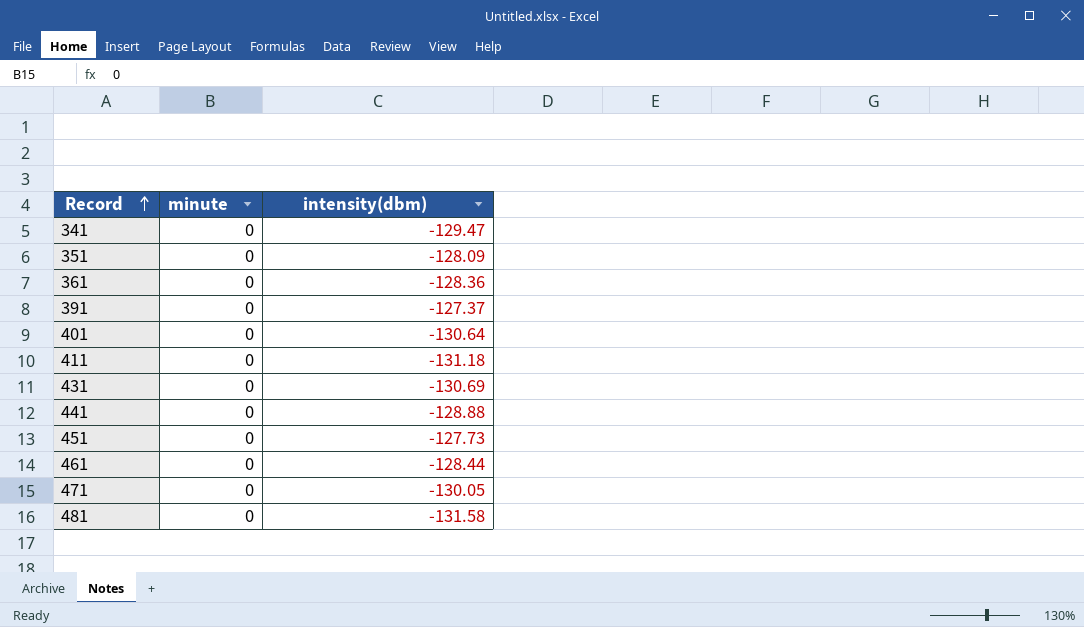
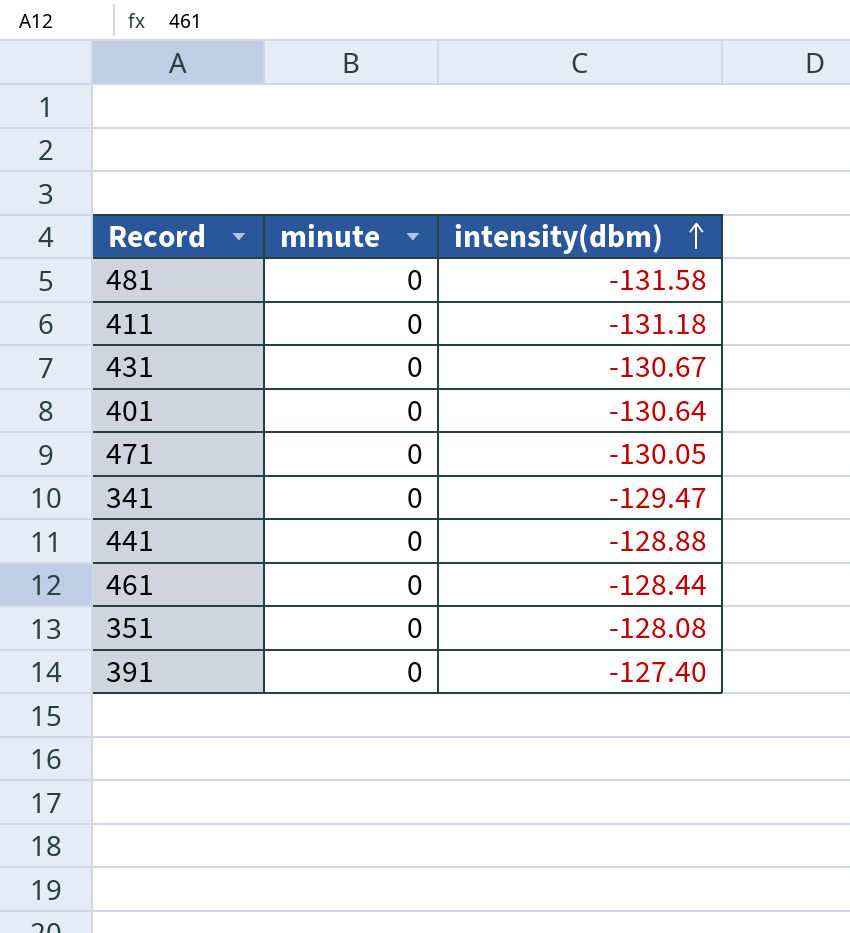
row order: Record ascending -> intensity(dbm) ascending
row 361: 0 | -128.36 -> none
row 451: 0 | -127.73 -> none
431 | intensity(dbm): -130.69 -> -130.67
351 | intensity(dbm): -128.09 -> -128.08
391 | intensity(dbm): -127.37 -> -127.40

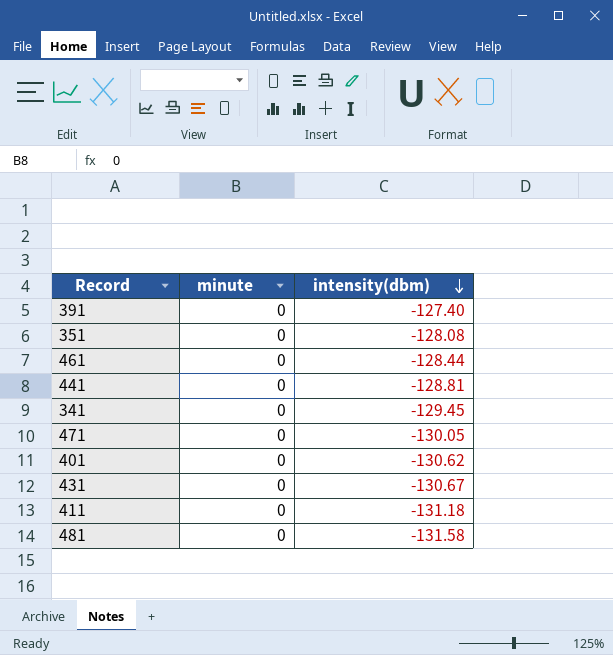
row order: intensity(dbm) ascending -> intensity(dbm) descending
441 | intensity(dbm): -128.88 -> -128.81
341 | intensity(dbm): -129.47 -> -129.45
401 | intensity(dbm): -130.64 -> -130.62

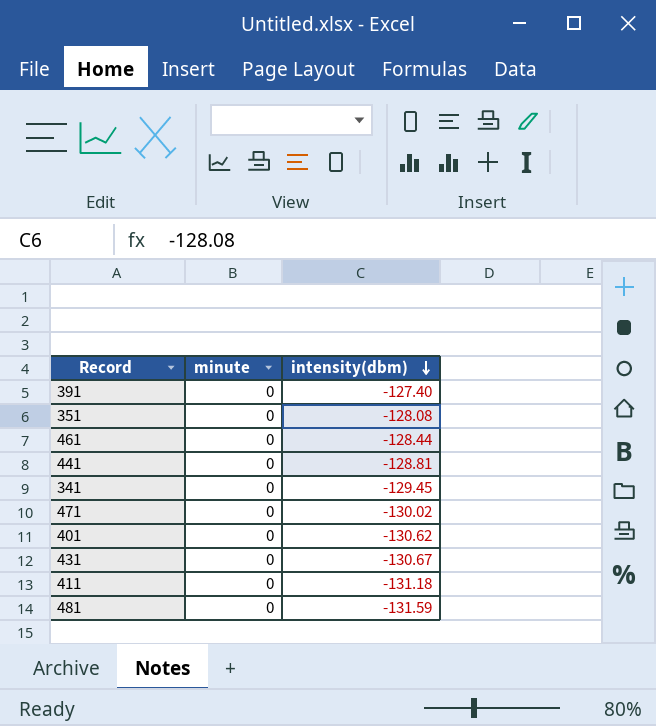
471 | intensity(dbm): -130.05 -> -130.02
481 | intensity(dbm): -131.58 -> -131.59

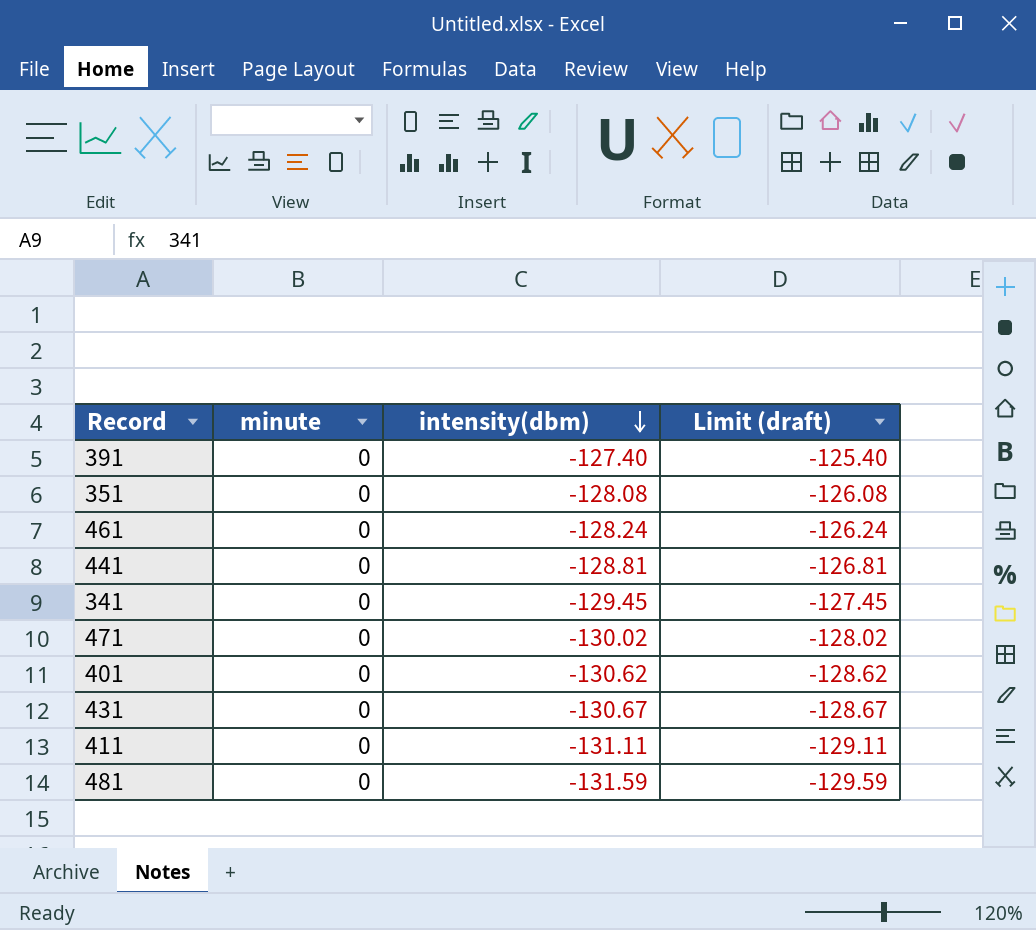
column Limit (draft) | formula: none -> [intensity(dbm)] + 2
461 | intensity(dbm): -128.44 -> -128.24
411 | intensity(dbm): -131.18 -> -131.11

